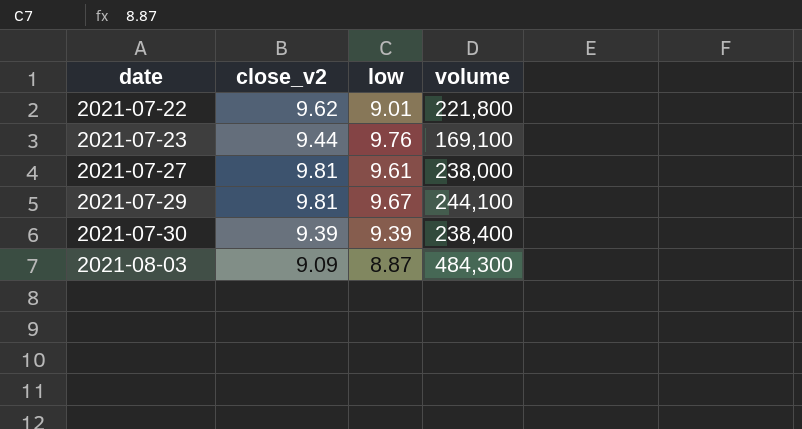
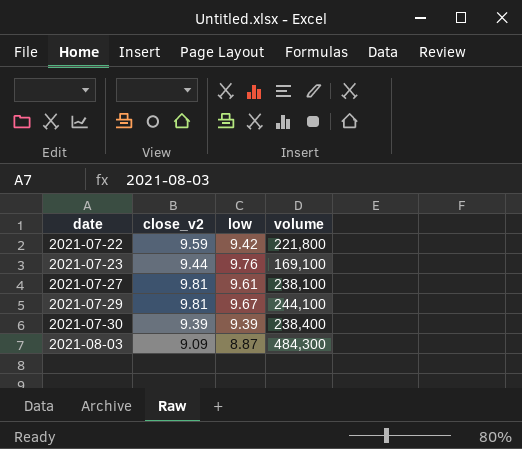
2021-07-22 | close_v2: 9.62 -> 9.59
2021-07-22 | low: 9.01 -> 9.42
2021-07-27 | volume: 238,000 -> 238,100

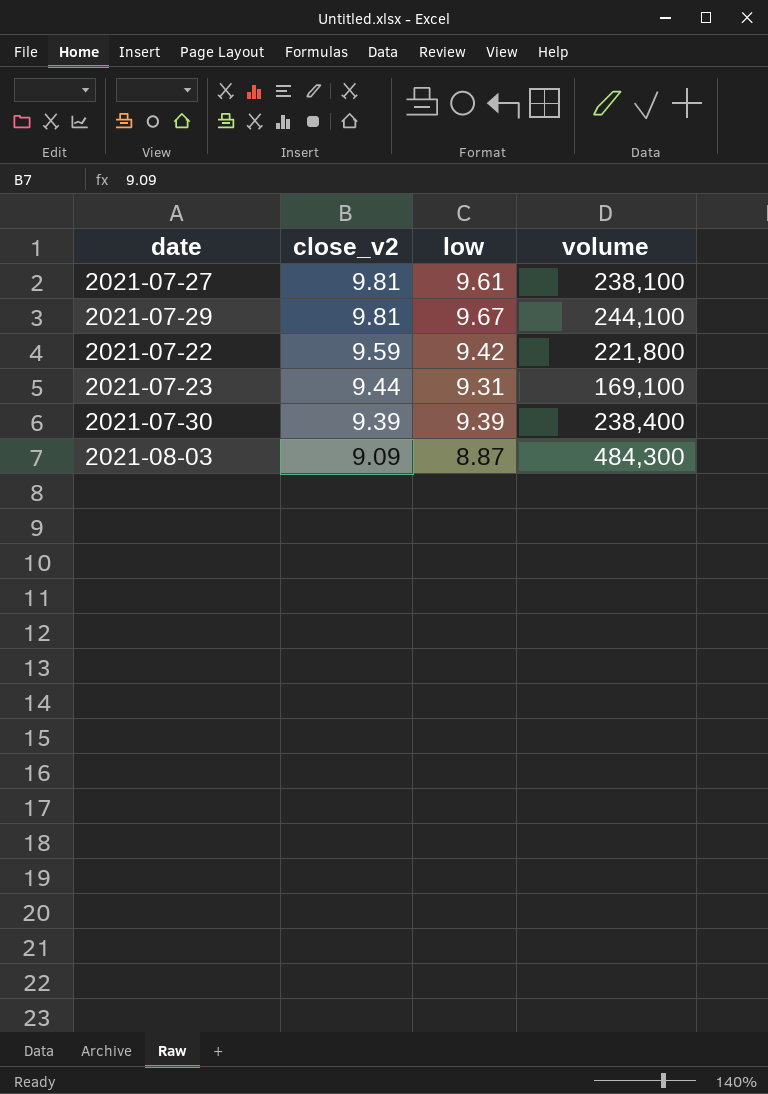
row order: date ascending -> close_v2 descending
2021-07-23 | low: 9.76 -> 9.31

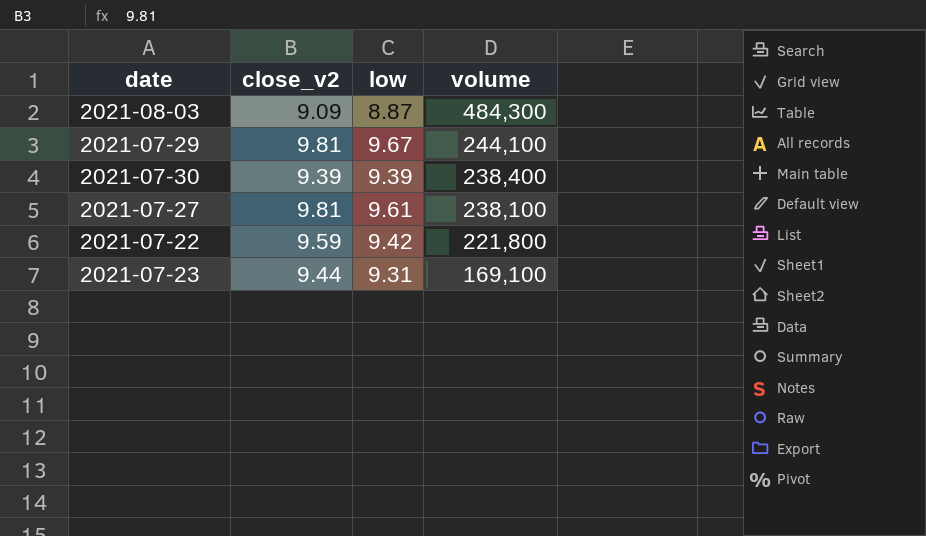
row order: close_v2 descending -> volume descending

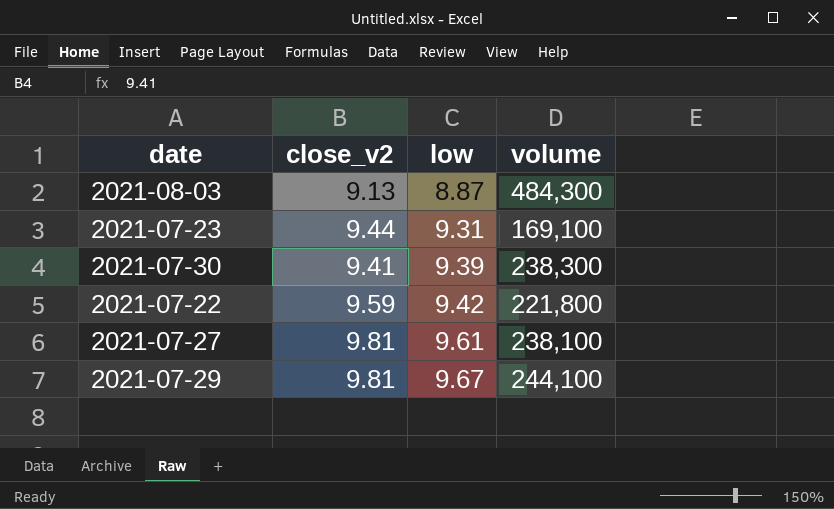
row order: volume descending -> low ascending
2021-08-03 | close_v2: 9.09 -> 9.13
2021-07-30 | close_v2: 9.39 -> 9.41
2021-07-30 | volume: 238,400 -> 238,300

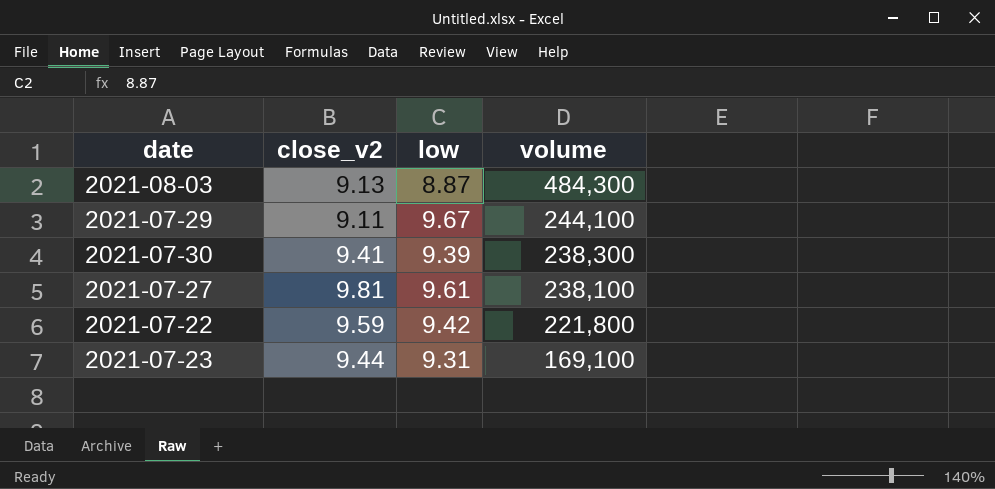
row order: low ascending -> volume descending
2021-07-29 | close_v2: 9.81 -> 9.11

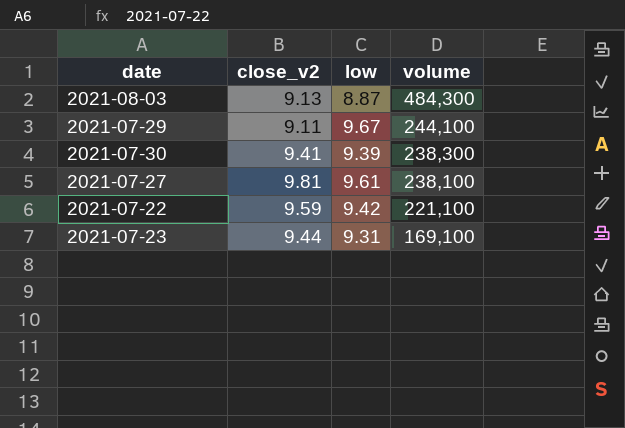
2021-07-22 | volume: 221,800 -> 221,100

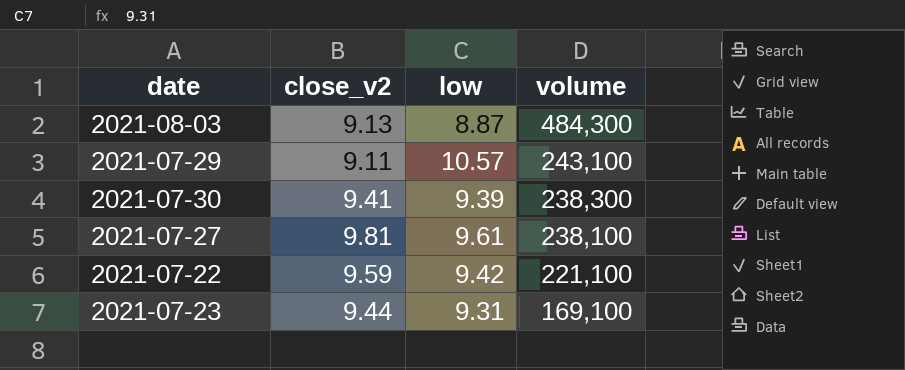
2021-07-29 | low: 9.67 -> 10.57
2021-07-29 | volume: 244,100 -> 243,100

